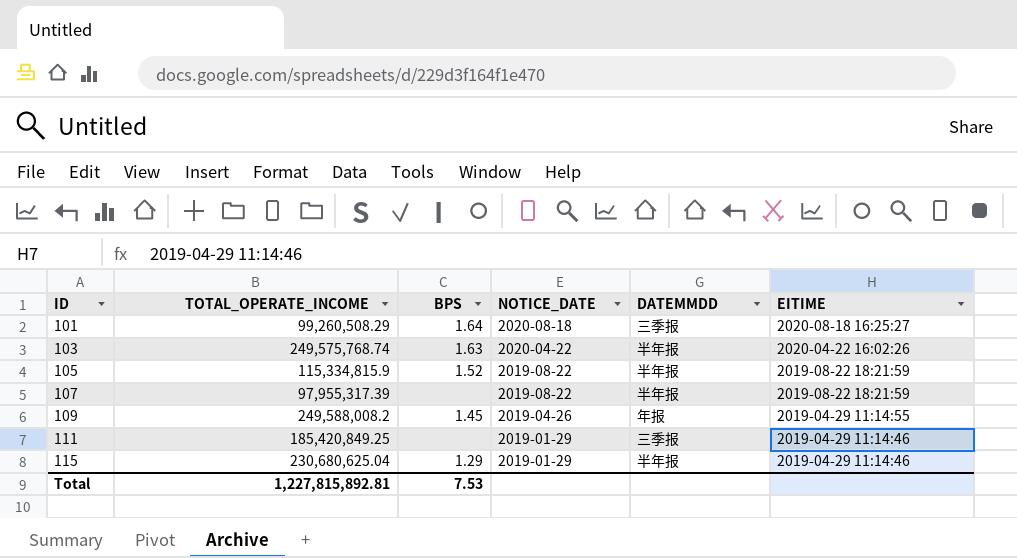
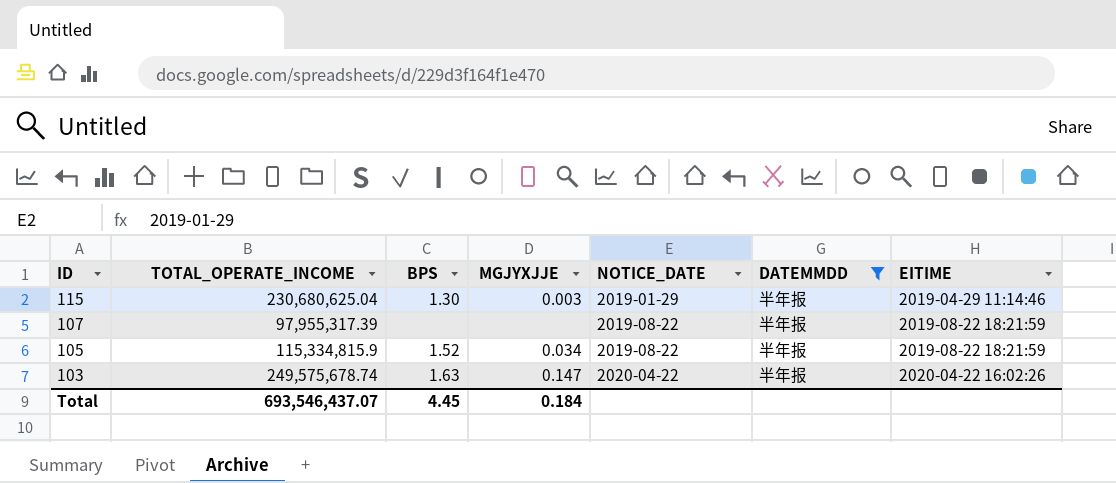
filter: none -> DATEMMDD = 半年报
row order: ID ascending -> ID descending
column MGJYXJJE | position: none -> 4
115 | BPS: 1.29 -> 1.30
103 | TOTAL_OPERATE_INCOME: 249,575,768.74 -> 249,575,678.74
Total | TOTAL_OPERATE_INCOME: 1,227,815,892.81 -> 693,546,437.07
Total | BPS: 7.53 -> 4.45

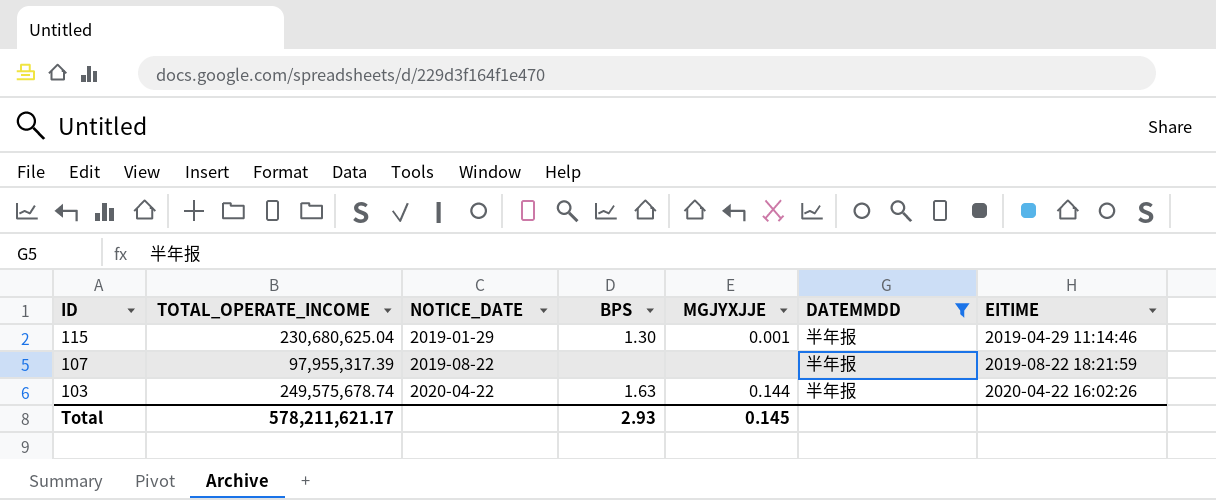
column NOTICE_DATE | position: 5 -> 3
row 105: 115,334,815.9 | 1.52 | 0.034 | 2019-08-22 | 半年报 | 2019-08-22 18:21:59 -> none
115 | MGJYXJJE: 0.003 -> 0.001
103 | MGJYXJJE: 0.147 -> 0.144
Total | TOTAL_OPERATE_INCOME: 693,546,437.07 -> 578,211,621.17
Total | BPS: 4.45 -> 2.93
Total | MGJYXJJE: 0.184 -> 0.145

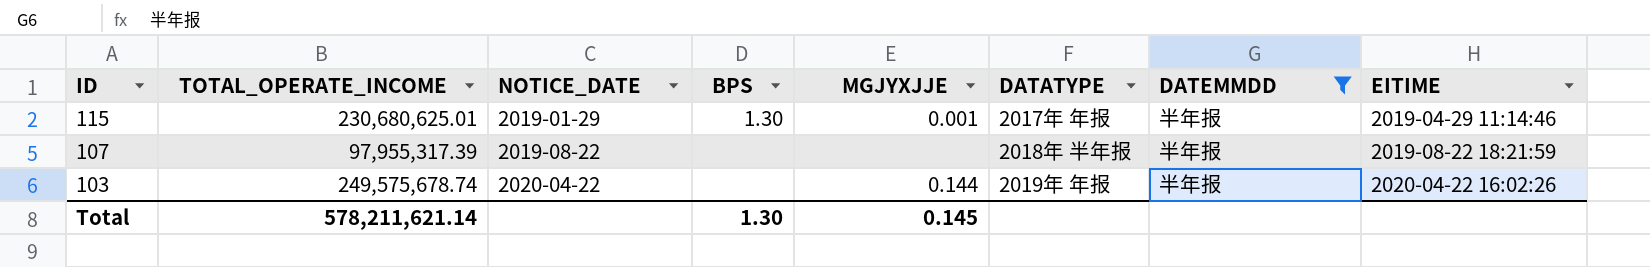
column DATATYPE | position: none -> 6
115 | TOTAL_OPERATE_INCOME: 230,680,625.04 -> 230,680,625.01
103 | BPS: 1.63 -> none
Total | TOTAL_OPERATE_INCOME: 578,211,621.17 -> 578,211,621.14
Total | BPS: 2.93 -> 1.30

